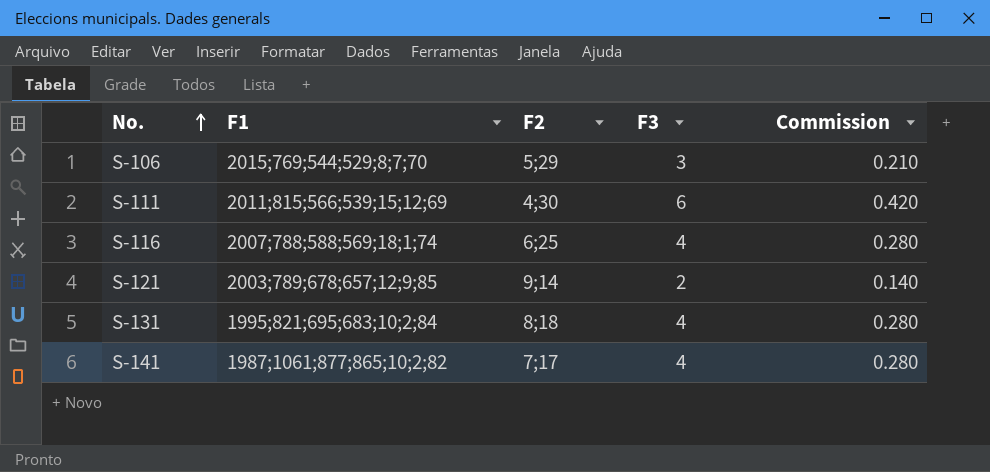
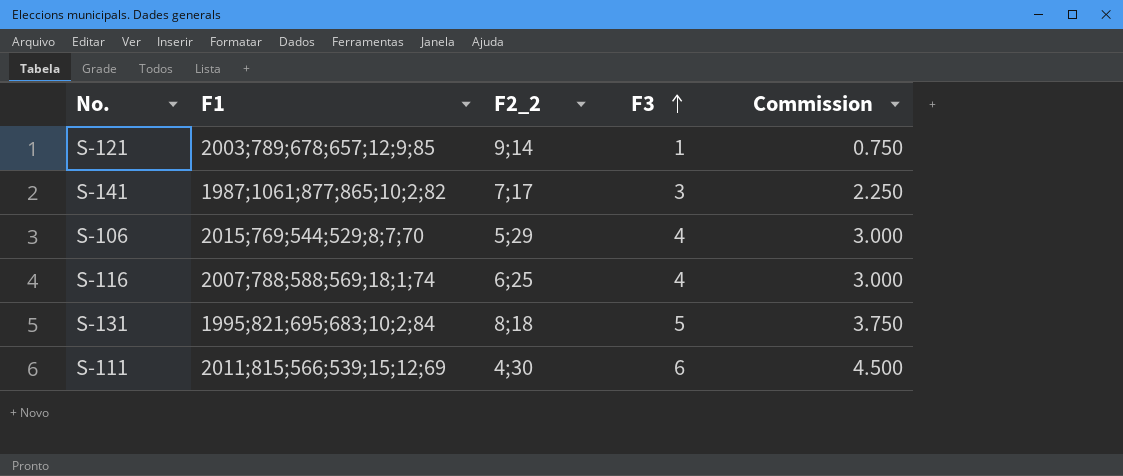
row order: No. ascending -> F3 ascending
column name: F2 -> F2_2
column Commission | formula: [F3] * 0.07 -> [F3] * 0.75
S-121 | F3: 2 -> 1
S-141 | F3: 4 -> 3
S-106 | F3: 3 -> 4
S-131 | F3: 4 -> 5

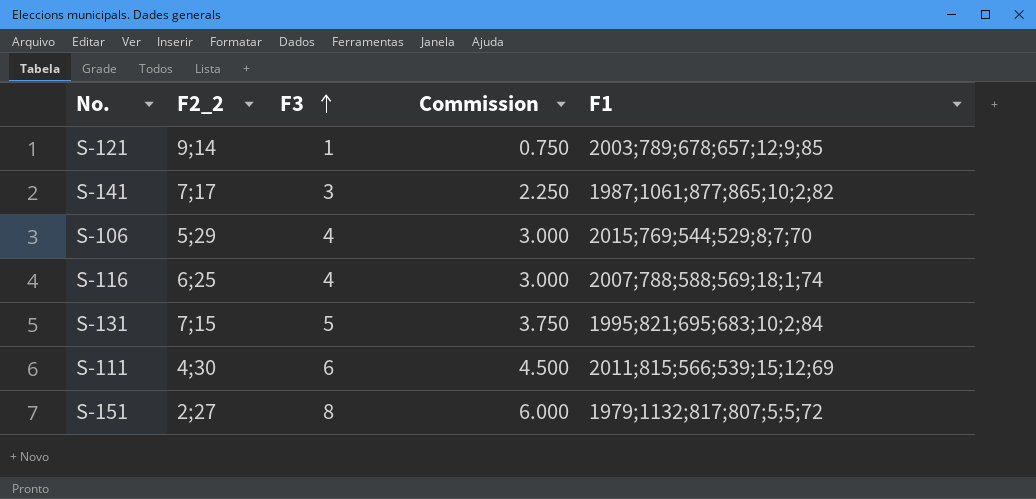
column F1 | position: 2 -> 5
S-131 | F2_2: 8;18 -> 7;15
row S-151: none -> 2;27 | 8 | 6.000 | 1979;1132;817;807;5;5;72

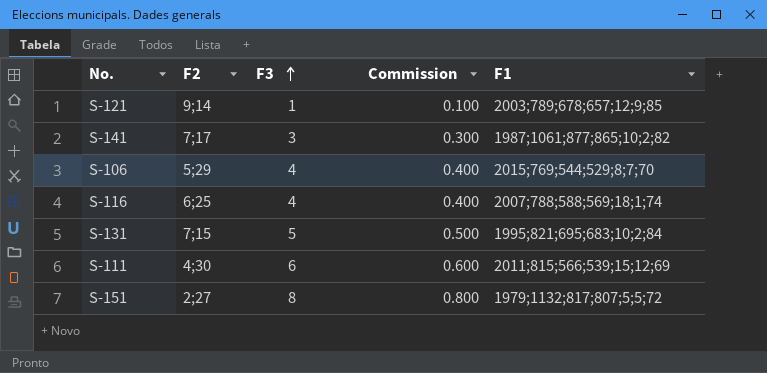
column name: F2_2 -> F2
column Commission | formula: [F3] * 0.75 -> [F3] * 0.1

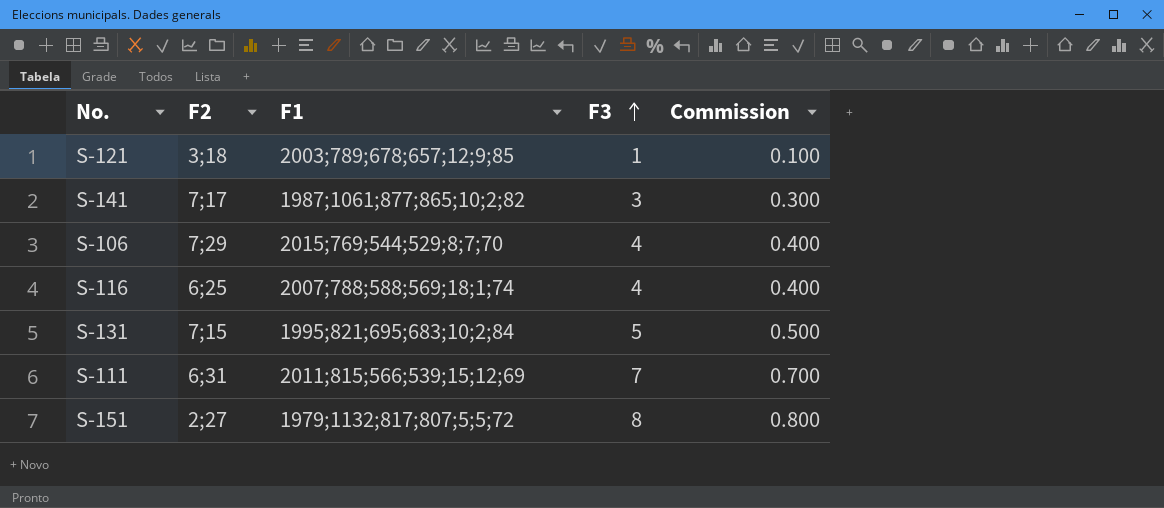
column F1 | position: 5 -> 3
S-121 | F2: 9;14 -> 3;18
S-106 | F2: 5;29 -> 7;29
S-111 | F2: 4;30 -> 6;31
S-111 | F3: 6 -> 7
S-111 | Commission: 0.600 -> 0.700

